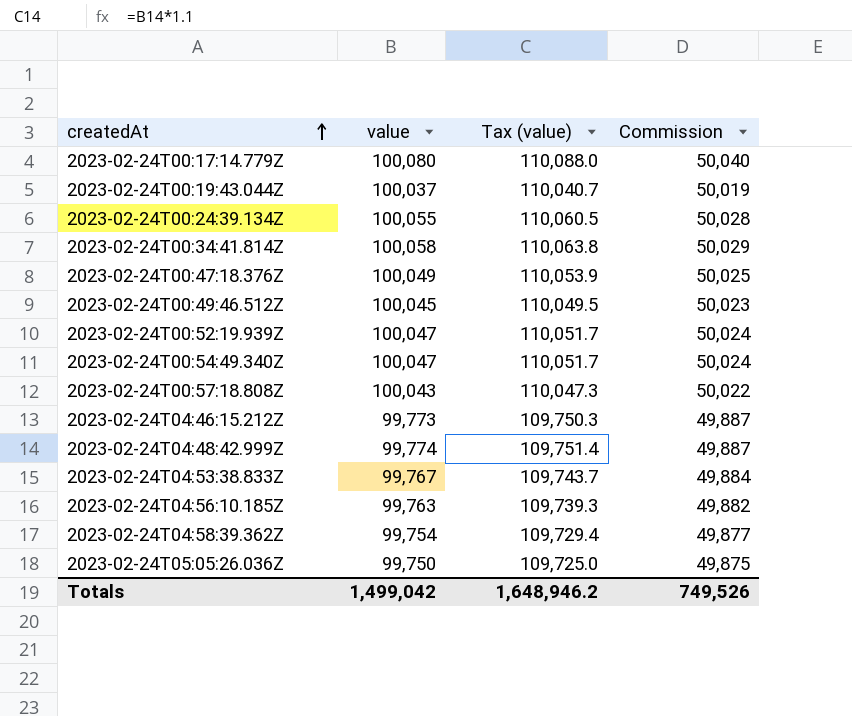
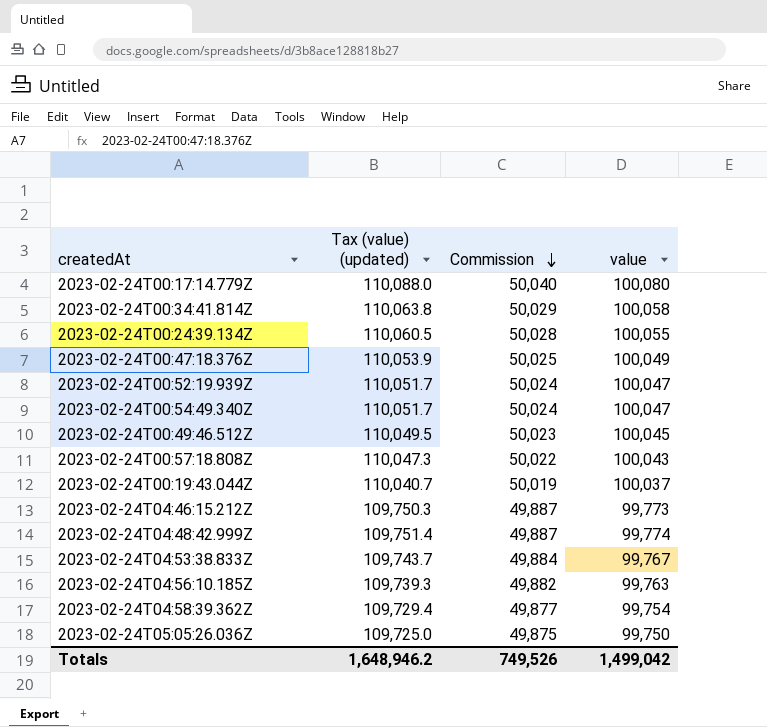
row order: createdAt ascending -> Commission descending
column name: Tax (value) -> Tax (value) (updated)
column value | position: 2 -> 4

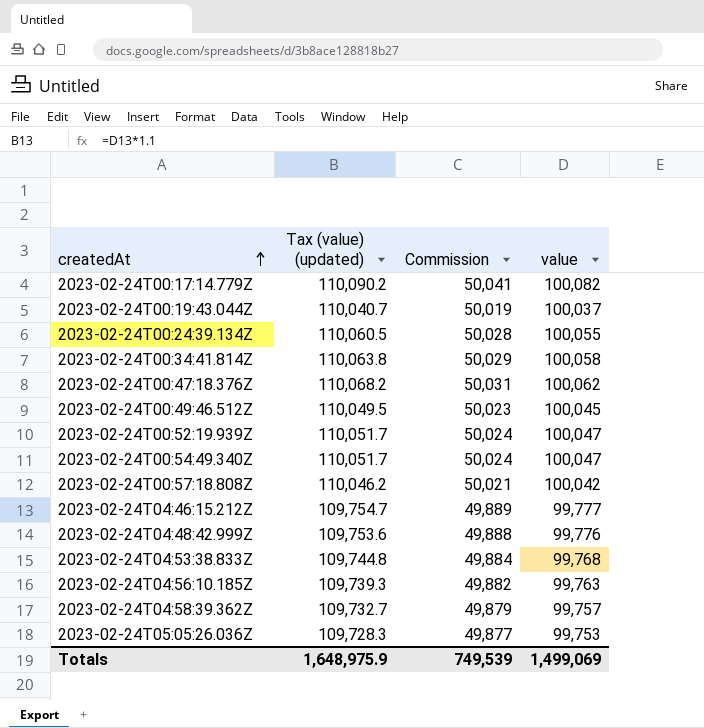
row order: Commission descending -> createdAt ascending
2023-02-24T00:17:14.779Z | Tax (value) (updated): 110,088.0 -> 110,090.2
2023-02-24T00:17:14.779Z | Commission: 50,040 -> 50,041
2023-02-24T00:17:14.779Z | value: 100,080 -> 100,082
2023-02-24T00:47:18.376Z | Tax (value) (updated): 110,053.9 -> 110,068.2
2023-02-24T00:47:18.376Z | Commission: 50,025 -> 50,031
2023-02-24T00:47:18.376Z | value: 100,049 -> 100,062
2023-02-24T00:57:18.808Z | Tax (value) (updated): 110,047.3 -> 110,046.2
2023-02-24T00:57:18.808Z | Commission: 50,022 -> 50,021
2023-02-24T00:57:18.808Z | value: 100,043 -> 100,042
2023-02-24T04:46:15.212Z | Tax (value) (updated): 109,750.3 -> 109,754.7
2023-02-24T04:46:15.212Z | Commission: 49,887 -> 49,889
2023-02-24T04:46:15.212Z | value: 99,773 -> 99,777
2023-02-24T04:48:42.999Z | Tax (value) (updated): 109,751.4 -> 109,753.6
2023-02-24T04:48:42.999Z | Commission: 49,887 -> 49,888
2023-02-24T04:48:42.999Z | value: 99,774 -> 99,776
2023-02-24T04:53:38.833Z | Tax (value) (updated): 109,743.7 -> 109,744.8
2023-02-24T04:53:38.833Z | value: 99,767 -> 99,768
2023-02-24T04:58:39.362Z | Tax (value) (updated): 109,729.4 -> 109,732.7
2023-02-24T04:58:39.362Z | Commission: 49,877 -> 49,879
2023-02-24T04:58:39.362Z | value: 99,754 -> 99,757
2023-02-24T05:05:26.036Z | Tax (value) (updated): 109,725.0 -> 109,728.3
2023-02-24T05:05:26.036Z | Commission: 49,875 -> 49,877
2023-02-24T05:05:26.036Z | value: 99,750 -> 99,753
Totals | Tax (value) (updated): 1,648,946.2 -> 1,648,975.9
Totals | Commission: 749,526 -> 749,539
Totals | value: 1,499,042 -> 1,499,069

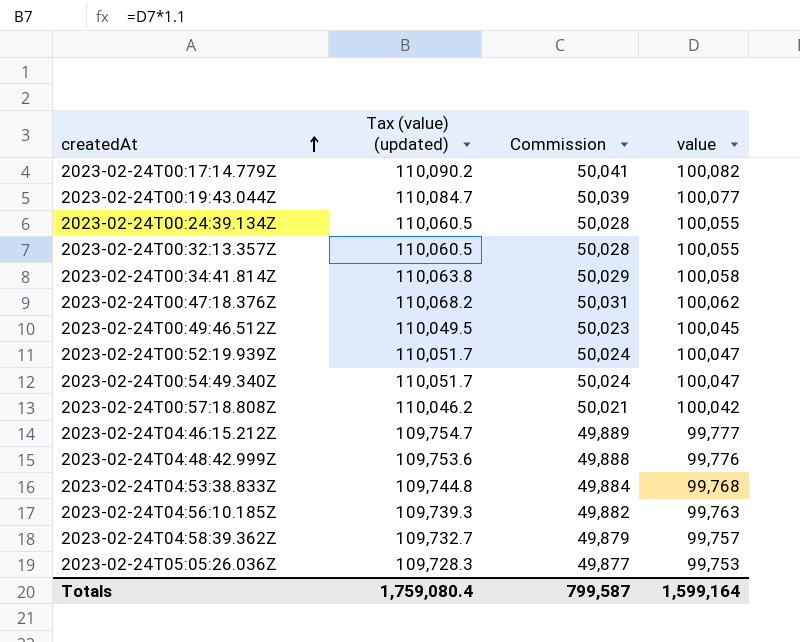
2023-02-24T00:19:43.044Z | Tax (value) (updated): 110,040.7 -> 110,084.7
2023-02-24T00:19:43.044Z | Commission: 50,019 -> 50,039
2023-02-24T00:19:43.044Z | value: 100,037 -> 100,077
row 2023-02-24T00:32:13.357Z: none -> 110,060.5 | 50,028 | 100,055
Totals | Tax (value) (updated): 1,648,975.9 -> 1,759,080.4
Totals | Commission: 749,539 -> 799,587
Totals | value: 1,499,069 -> 1,599,164

